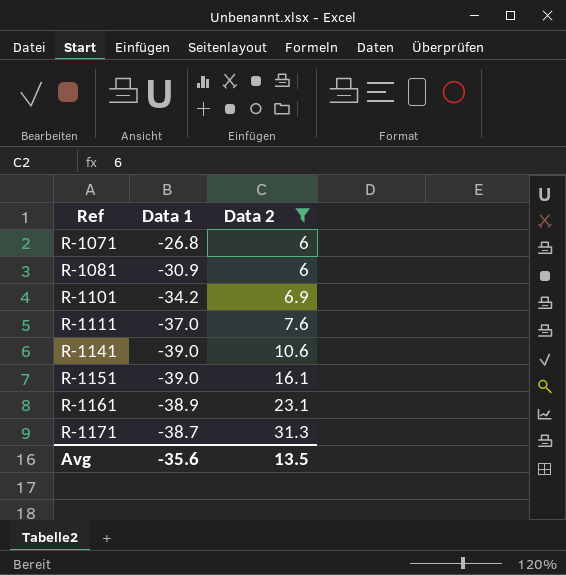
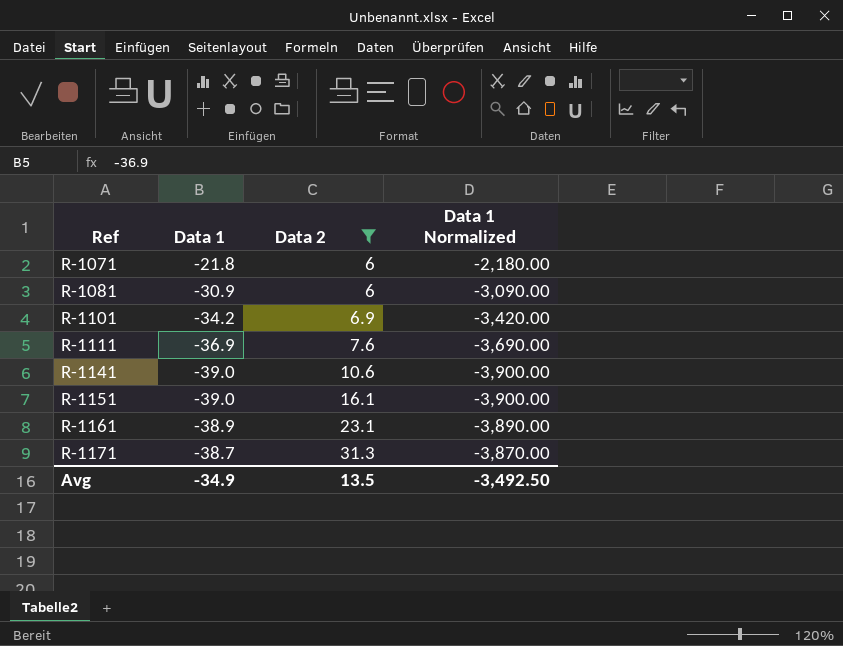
column Data 1 Normalized | formula: none -> [Data 1] * 100
R-1071 | Data 1: -26.8 -> -21.8
R-1111 | Data 1: -37.0 -> -36.9
Avg | Data 1: -35.6 -> -34.9

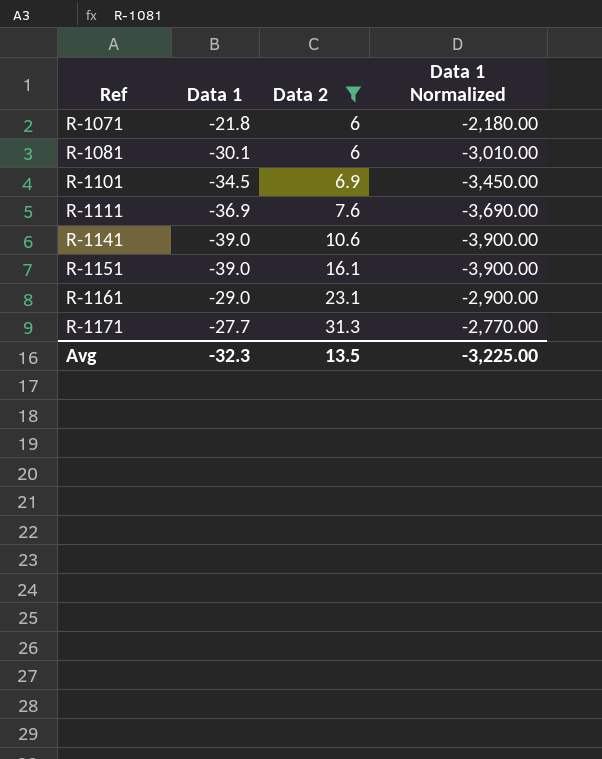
R-1081 | Data 1: -30.9 -> -30.1
R-1081 | Data 1 Normalized: -3,090.00 -> -3,010.00
R-1101 | Data 1: -34.2 -> -34.5
R-1101 | Data 1 Normalized: -3,420.00 -> -3,450.00
R-1161 | Data 1: -38.9 -> -29.0
R-1161 | Data 1 Normalized: -3,890.00 -> -2,900.00
R-1171 | Data 1: -38.7 -> -27.7
R-1171 | Data 1 Normalized: -3,870.00 -> -2,770.00
Avg | Data 1: -34.9 -> -32.3
Avg | Data 1 Normalized: -3,492.50 -> -3,225.00

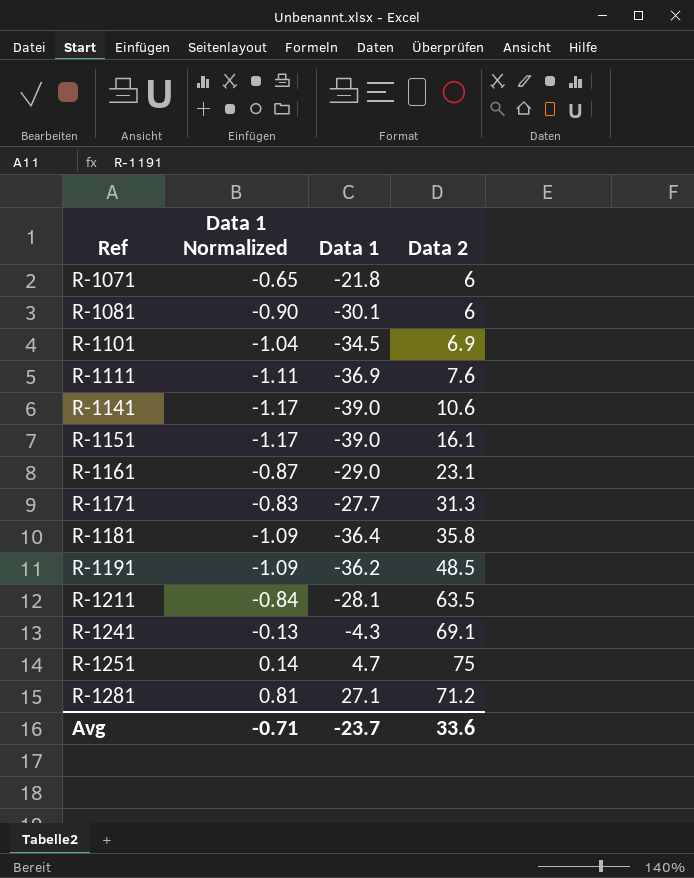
filter: Data 2 <= 31.3 -> none
column Data 1 Normalized | formula: [Data 1] * 100 -> [Data 1] * 0.03
column Data 1 Normalized | position: 4 -> 2
Avg | Data 1 Normalized: -3,225.00 -> -0.71
Avg | Data 1: -32.3 -> -23.7
Avg | Data 2: 13.5 -> 33.6

